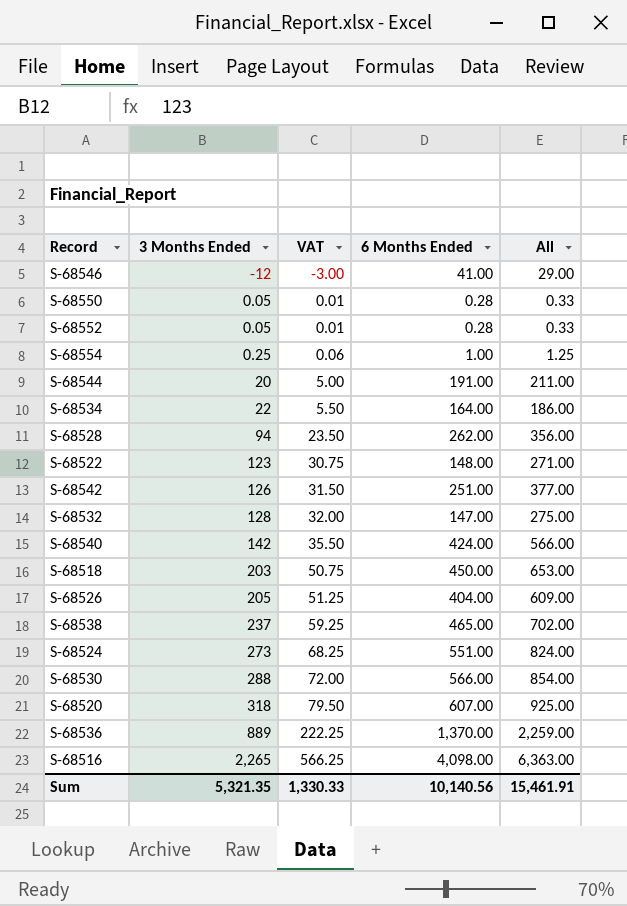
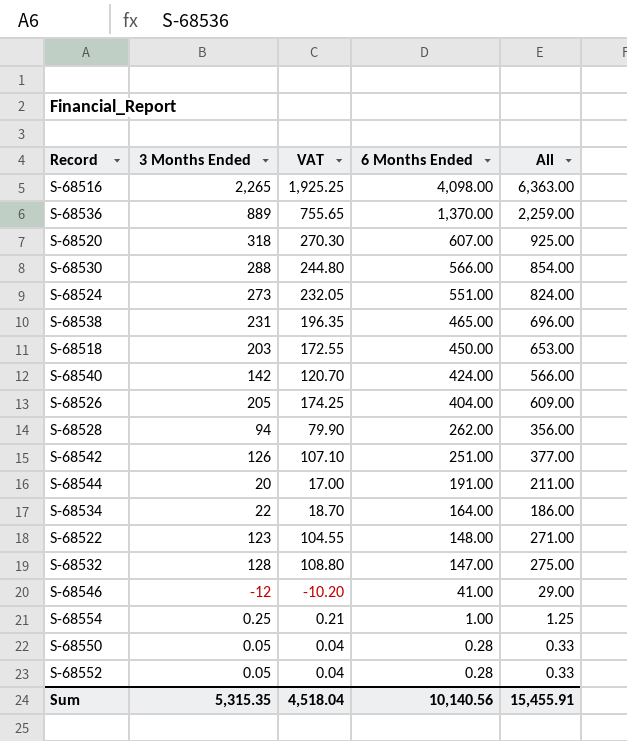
row order: 3 Months Ended ascending -> 6 Months Ended descending
column VAT | formula: [3 Months Ended] * 0.25 -> [3 Months Ended] * 0.85
S-68538 | 3 Months Ended: 237 -> 231
S-68538 | All: 702.00 -> 696.00
Sum | 3 Months Ended: 5,321.35 -> 5,315.35
Sum | VAT: 1,330.33 -> 4,518.04
Sum | All: 15,461.91 -> 15,455.91

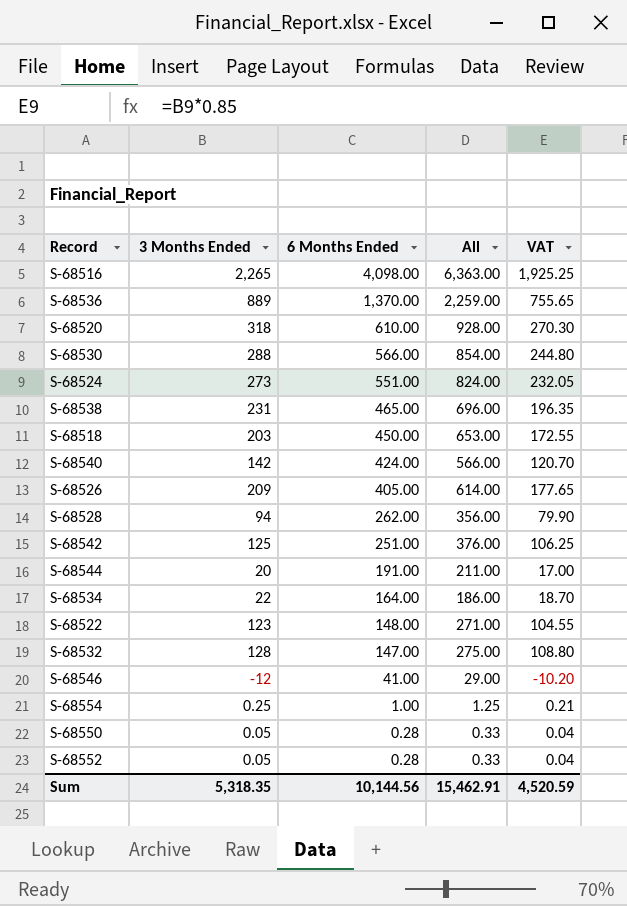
column VAT | position: 3 -> 5
S-68520 | 6 Months Ended: 607.00 -> 610.00
S-68520 | All: 925.00 -> 928.00
S-68526 | 3 Months Ended: 205 -> 209
S-68526 | 6 Months Ended: 404.00 -> 405.00
S-68526 | All: 609.00 -> 614.00
S-68526 | VAT: 174.25 -> 177.65
S-68542 | 3 Months Ended: 126 -> 125
S-68542 | All: 377.00 -> 376.00
S-68542 | VAT: 107.10 -> 106.25
Sum | 3 Months Ended: 5,315.35 -> 5,318.35
Sum | 6 Months Ended: 10,140.56 -> 10,144.56
Sum | All: 15,455.91 -> 15,462.91
Sum | VAT: 4,518.04 -> 4,520.59

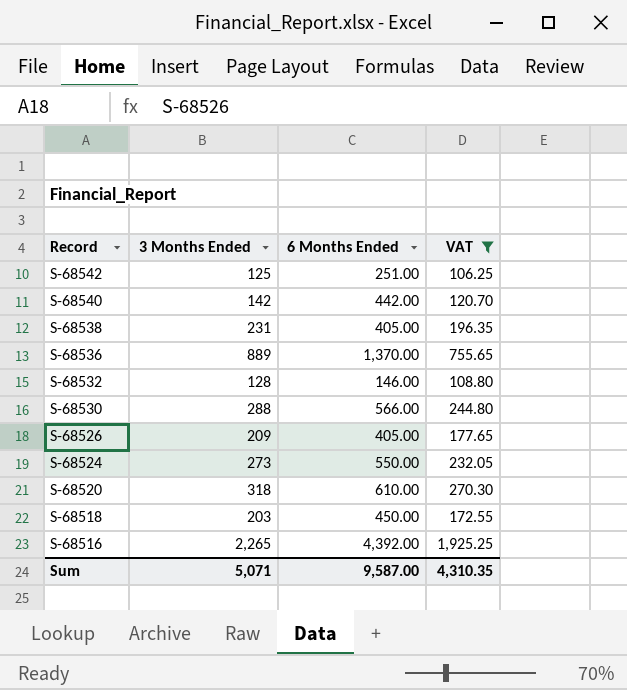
filter: none -> VAT >= 106.25
row order: 6 Months Ended descending -> Record descending
column All | formula: [3 Months Ended] + [6 Months Ended] -> none
S-68540 | 6 Months Ended: 424.00 -> 442.00
S-68538 | 6 Months Ended: 465.00 -> 405.00
S-68532 | 6 Months Ended: 147.00 -> 146.00
S-68524 | 6 Months Ended: 551.00 -> 550.00
S-68516 | 6 Months Ended: 4,098.00 -> 4,392.00
Sum | 3 Months Ended: 5,318.35 -> 5,071
Sum | 6 Months Ended: 10,144.56 -> 9,587.00
Sum | VAT: 4,520.59 -> 4,310.35

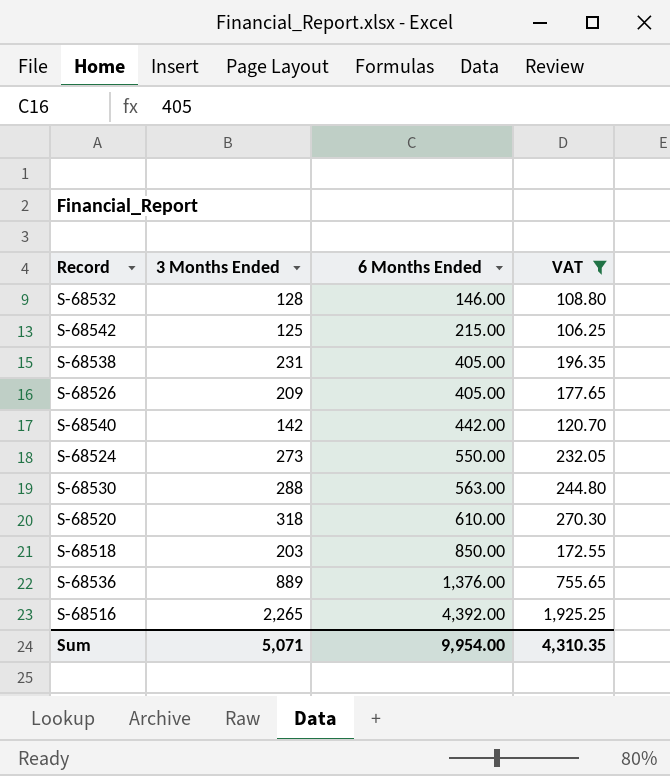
row order: Record descending -> 6 Months Ended ascending
S-68542 | 6 Months Ended: 251.00 -> 215.00
S-68530 | 6 Months Ended: 566.00 -> 563.00
S-68518 | 6 Months Ended: 450.00 -> 850.00
S-68536 | 6 Months Ended: 1,370.00 -> 1,376.00
Sum | 6 Months Ended: 9,587.00 -> 9,954.00

